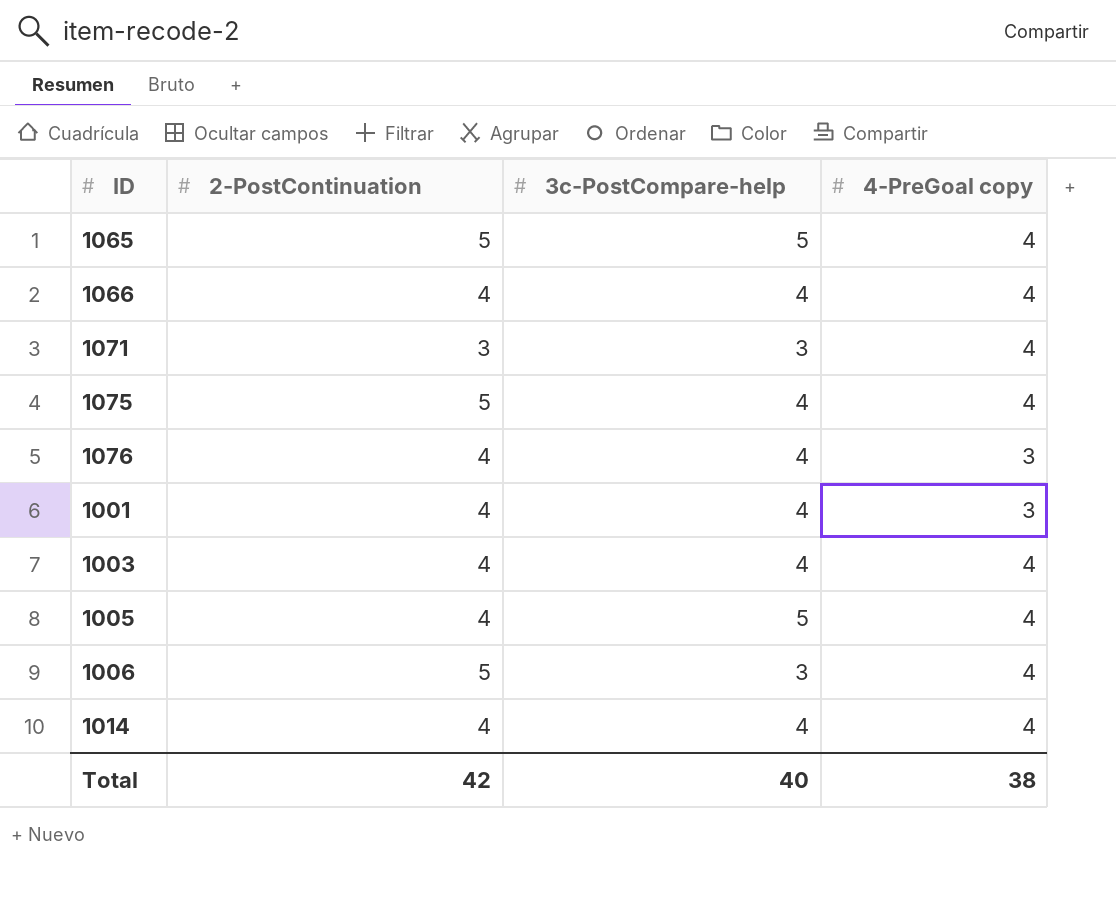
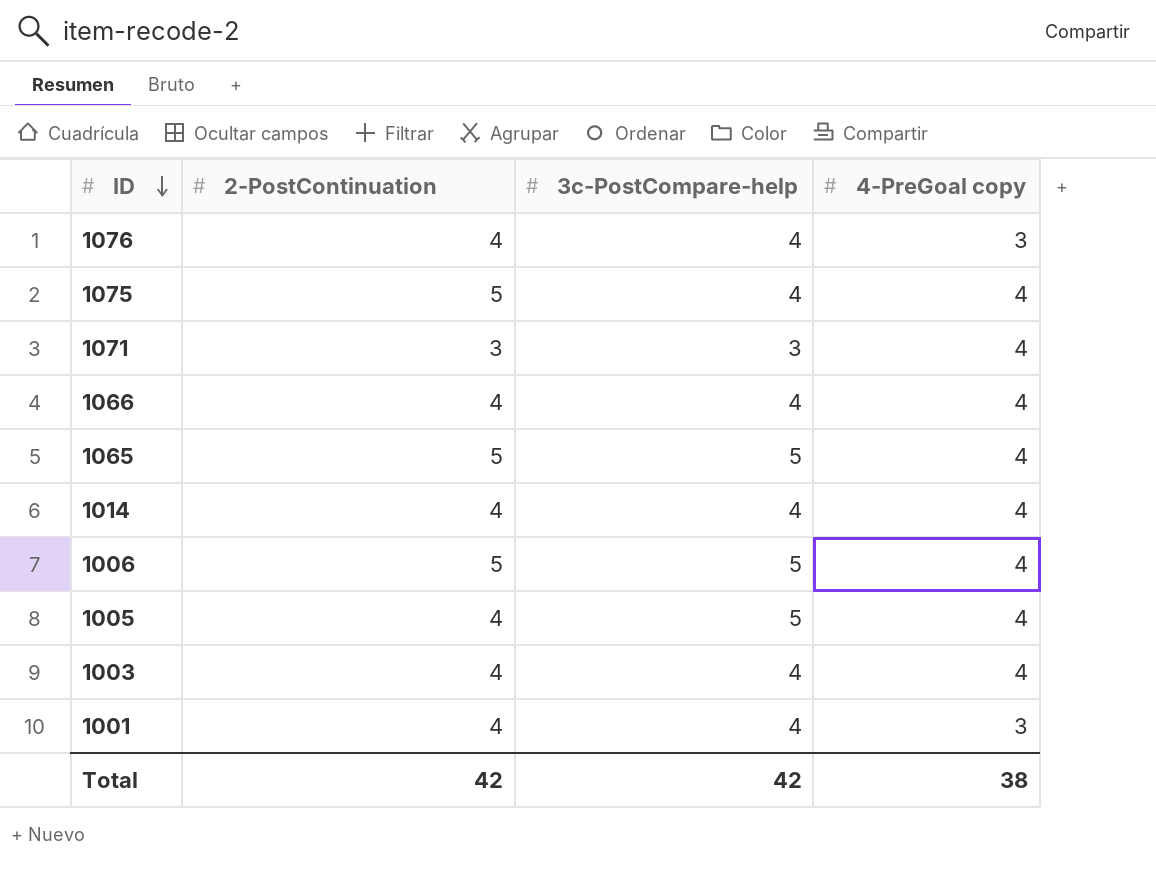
row order: none -> ID descending
1006 | 3c-PostCompare-help: 3 -> 5
Total | 3c-PostCompare-help: 40 -> 42

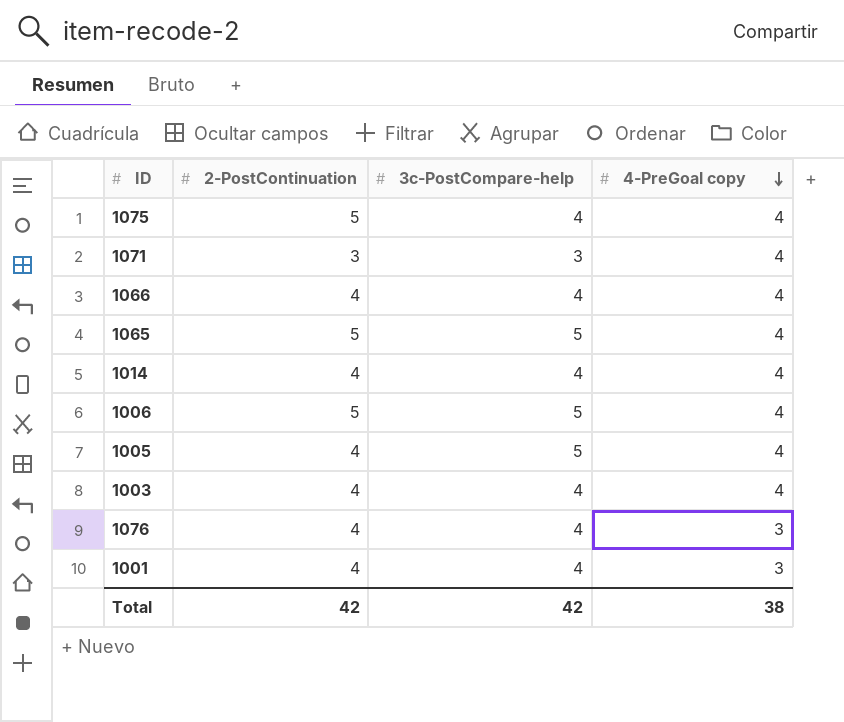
row order: ID descending -> 4-PreGoal copy descending

